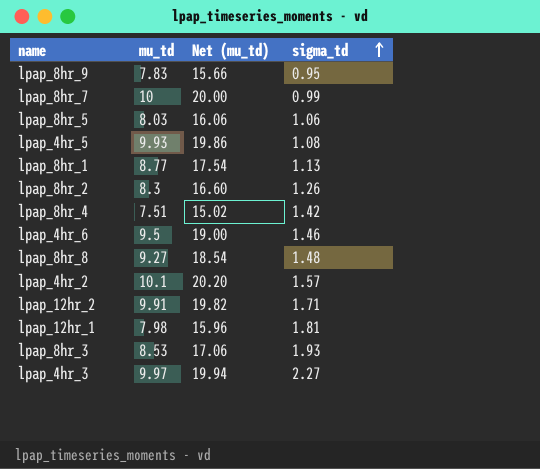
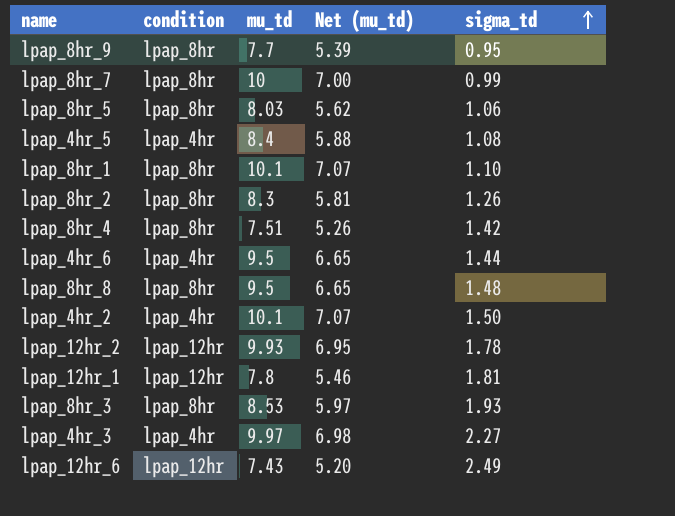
column condition | position: none -> 2
column Net (mu_td) | formula: [mu_td] * 2 -> [mu_td] * 0.7
lpap_8hr_9 | mu_td: 7.83 -> 7.7
lpap_4hr_5 | mu_td: 9.93 -> 8.4
lpap_8hr_1 | mu_td: 8.77 -> 10.1
lpap_8hr_1 | sigma_td: 1.13 -> 1.10
lpap_4hr_6 | sigma_td: 1.46 -> 1.44
lpap_8hr_8 | mu_td: 9.27 -> 9.5
lpap_4hr_2 | sigma_td: 1.57 -> 1.50
lpap_12hr_2 | mu_td: 9.91 -> 9.93
lpap_12hr_2 | sigma_td: 1.71 -> 1.78
lpap_12hr_1 | mu_td: 7.98 -> 7.8
row lpap_12hr_6: none -> lpap_12hr | 7.43 | 5.20 | 2.49

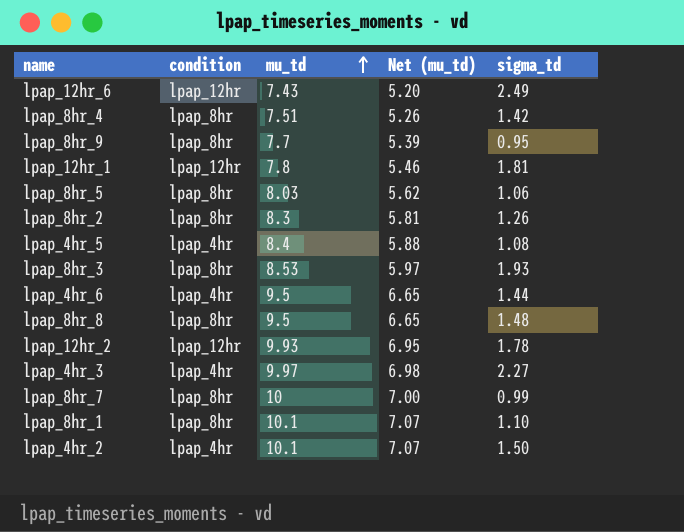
row order: sigma_td ascending -> mu_td ascending

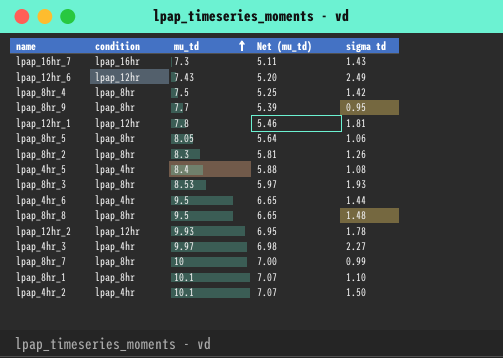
column name: sigma_td -> sigma td
row lpap_16hr_7: none -> lpap_16hr | 7.3 | 5.11 | 1.43
lpap_8hr_4 | mu_td: 7.51 -> 7.5
lpap_8hr_4 | Net (mu_td): 5.26 -> 5.25
lpap_8hr_5 | mu_td: 8.03 -> 8.05
lpap_8hr_5 | Net (mu_td): 5.62 -> 5.64

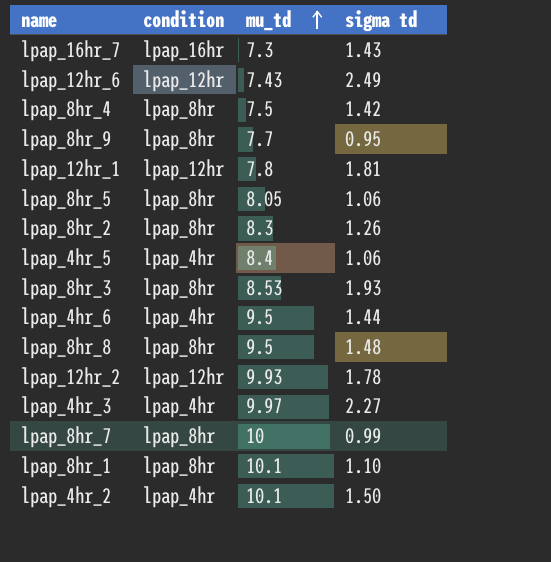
column Net (mu_td) | formula: [mu_td] * 0.7 -> none
lpap_4hr_5 | sigma td: 1.08 -> 1.06

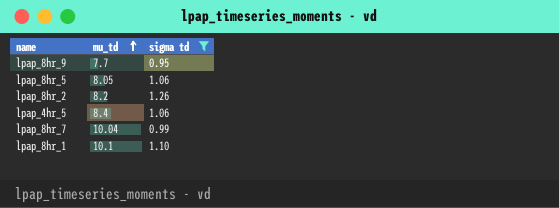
filter: none -> sigma td <= 1.26
column condition | position: 2 -> none
lpap_8hr_2 | mu_td: 8.3 -> 8.2
lpap_8hr_7 | mu_td: 10 -> 10.04

